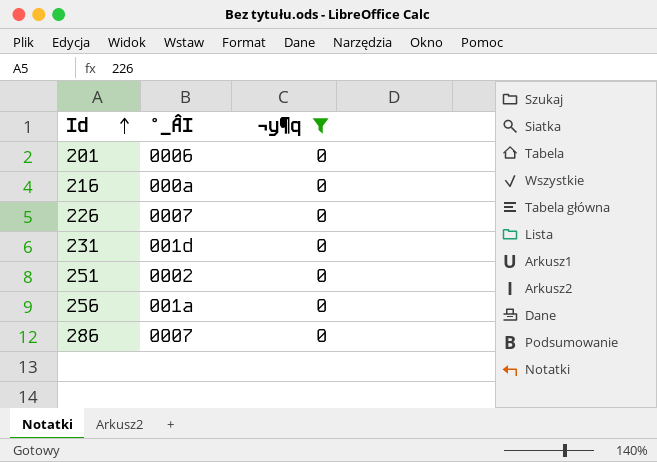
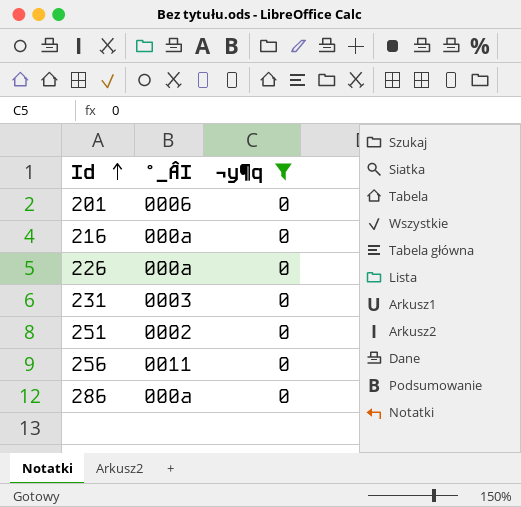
226 | °_ÂI: 0007 -> 000a
231 | °_ÂI: 001d -> 0003
256 | °_ÂI: 001a -> 0011
286 | °_ÂI: 0007 -> 000a

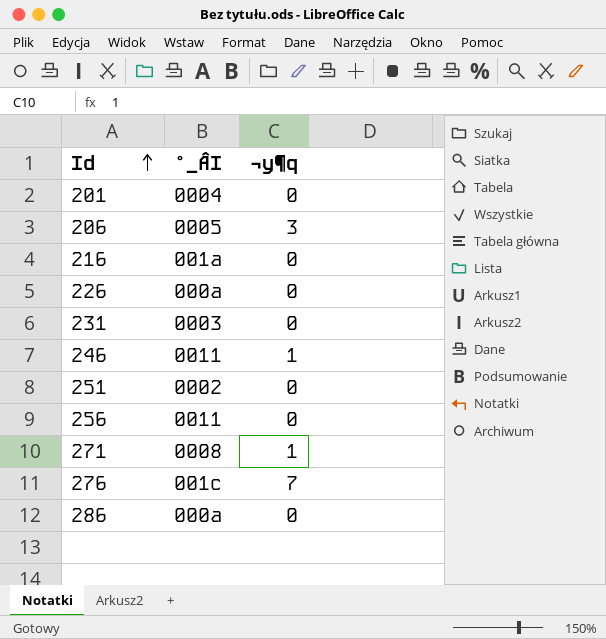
filter: ¬y¶q = 0 -> none
201 | °_ÂI: 0006 -> 0004
216 | °_ÂI: 000a -> 001a

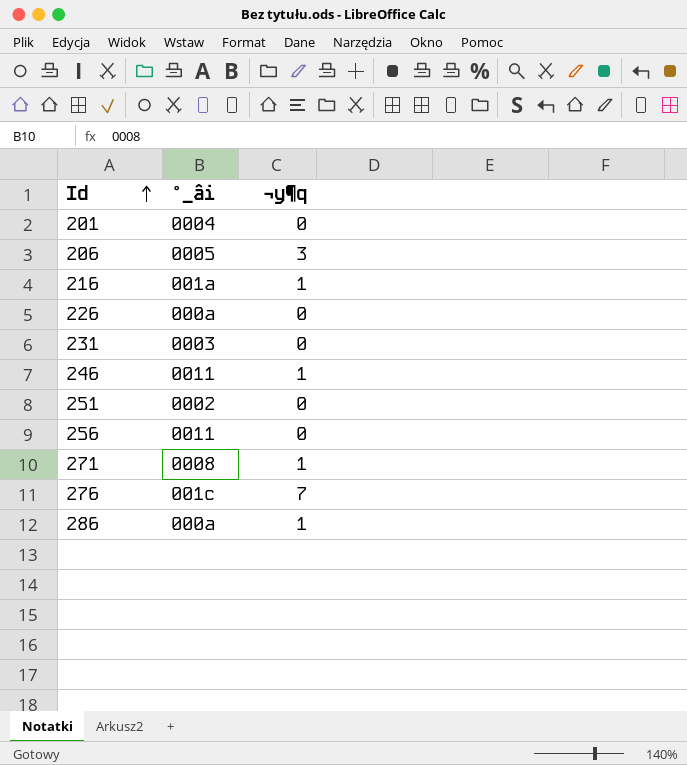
column name: °_ÂI -> °_âi
216 | ¬y¶q: 0 -> 1
286 | ¬y¶q: 0 -> 1

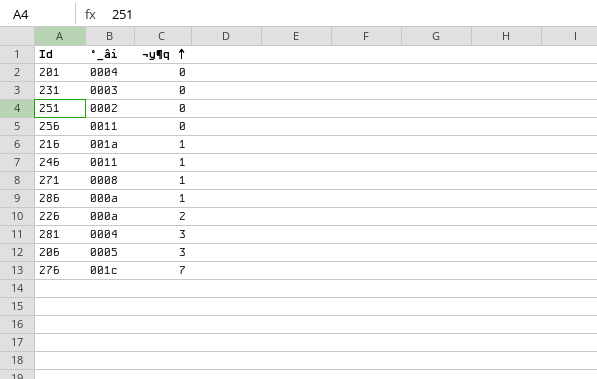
row order: Id ascending -> ¬y¶q ascending
226 | ¬y¶q: 0 -> 2
row 281: none -> 0004 | 3

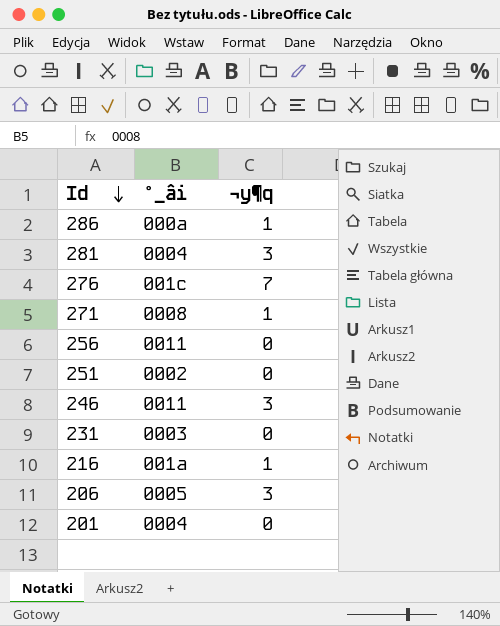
row order: ¬y¶q ascending -> Id descending
row 226: 000a | 2 -> none
246 | ¬y¶q: 1 -> 3

